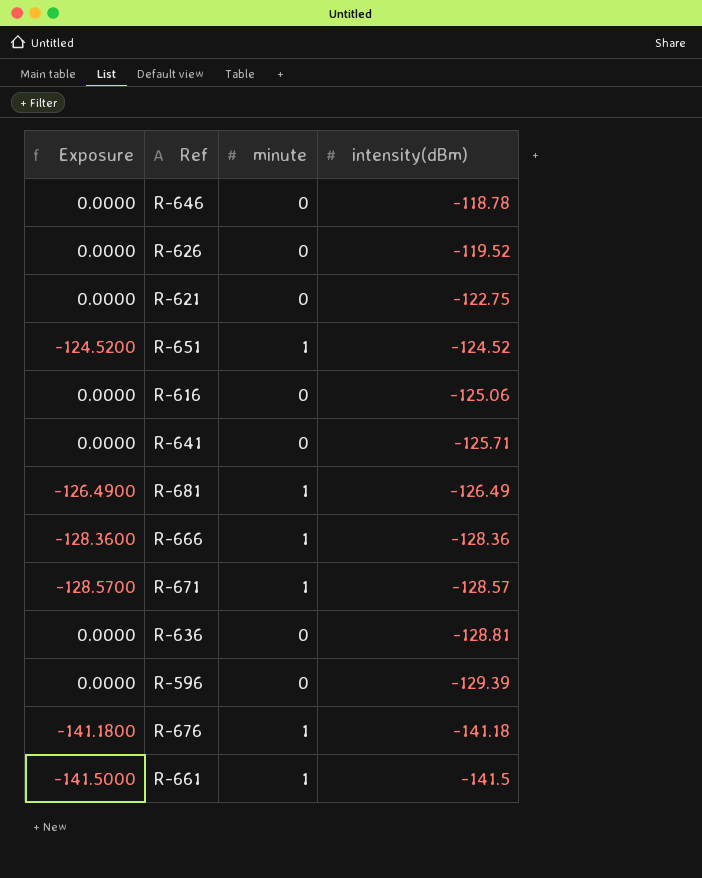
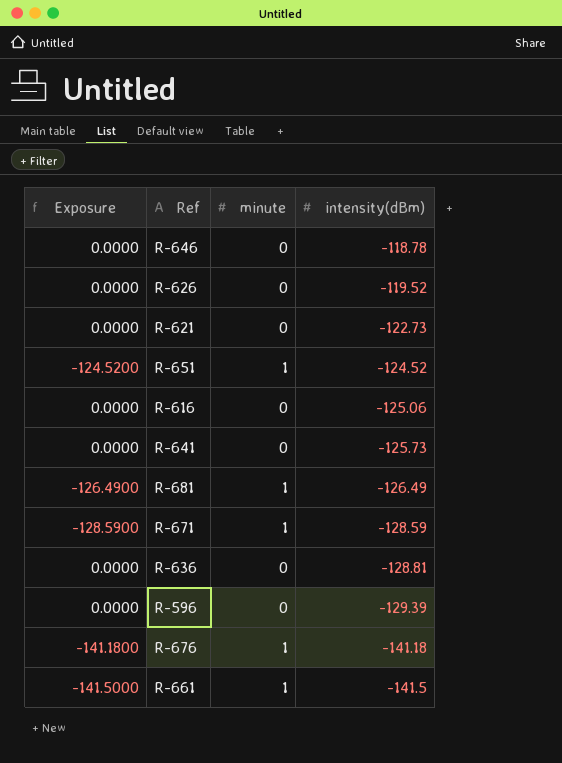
row R-666: -128.3600 | 1 | -128.36 -> none
R-621 | intensity(dBm): -122.75 -> -122.73
R-641 | intensity(dBm): -125.71 -> -125.73
R-671 | Exposure: -128.5700 -> -128.5900
R-671 | intensity(dBm): -128.57 -> -128.59

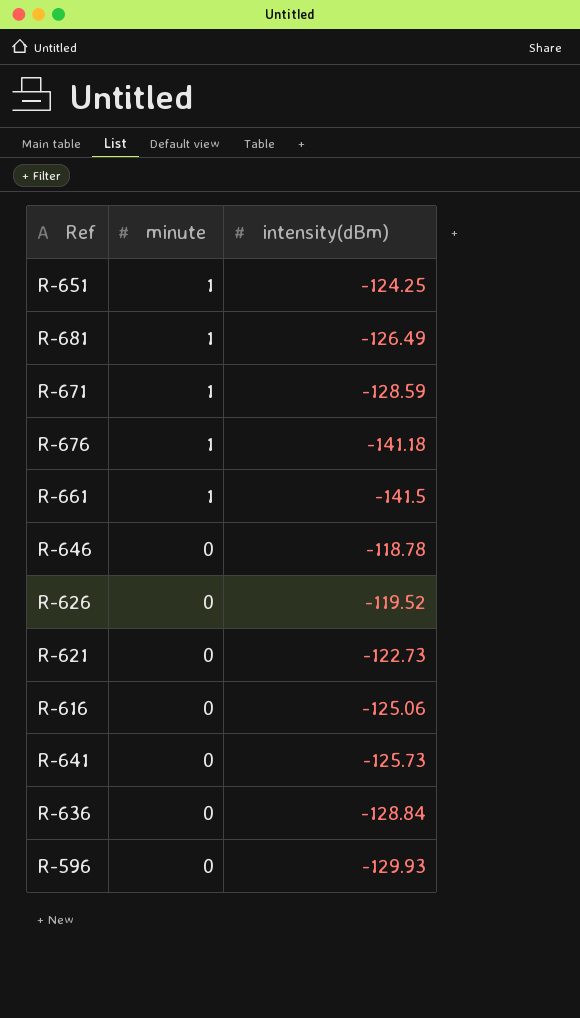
row order: intensity(dBm) descending -> minute descending
column Exposure | formula: [minute] * [intensity(dBm)] -> none
R-651 | intensity(dBm): -124.52 -> -124.25
R-636 | intensity(dBm): -128.81 -> -128.84
R-596 | intensity(dBm): -129.39 -> -129.93

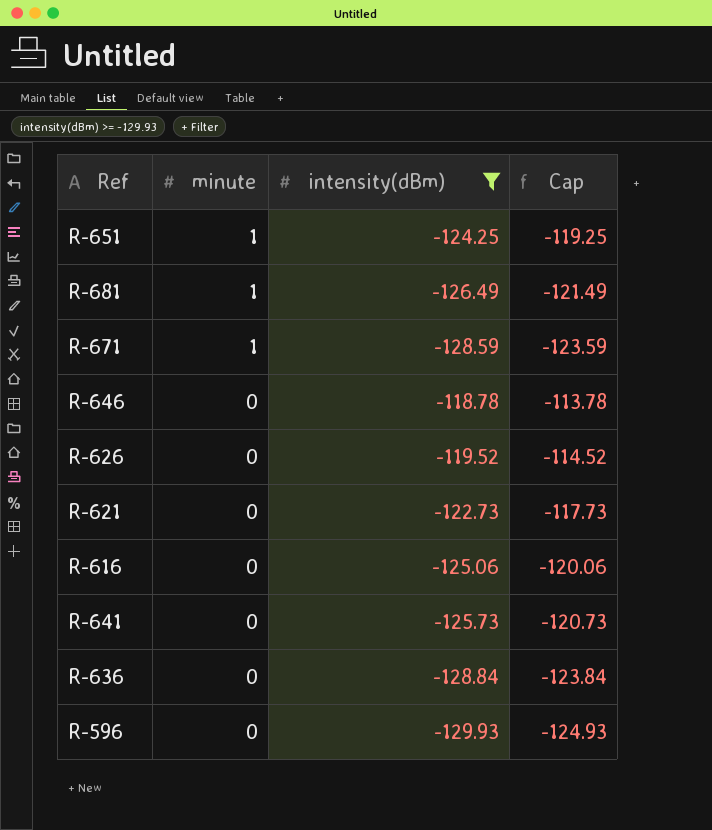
filter: none -> intensity(dBm) >= -129.93
column Cap | formula: none -> [intensity(dBm)] + 5

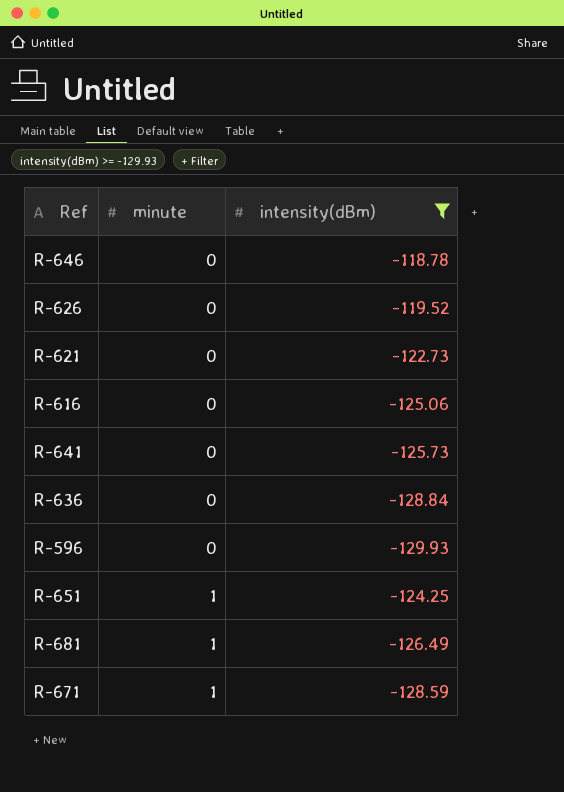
row order: minute descending -> minute ascending
column Cap | formula: [intensity(dBm)] + 5 -> none

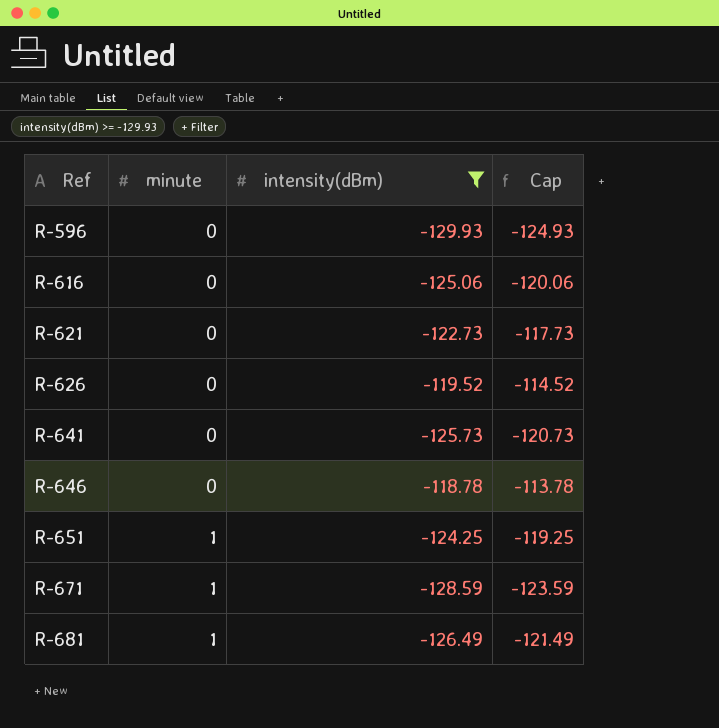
row order: minute ascending -> Ref ascending
column Cap | formula: none -> [intensity(dBm)] + 5
row R-636: 0 | -128.84 -> none

